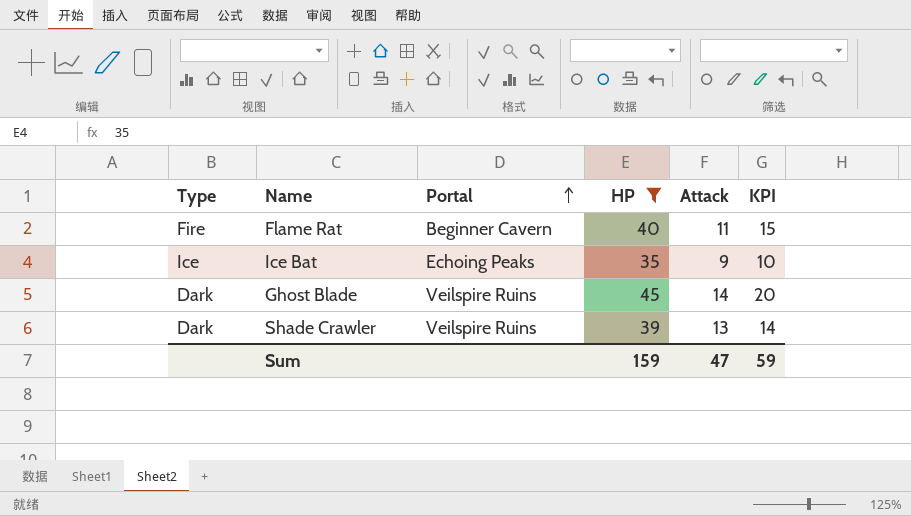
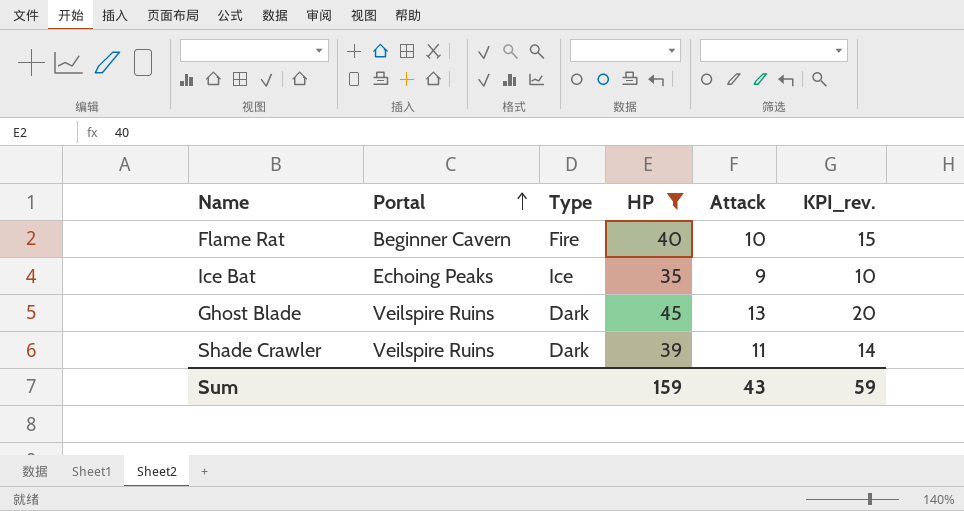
column Type | position: 1 -> 3
column name: KPI -> KPI_rev.
Flame Rat | Attack: 11 -> 10
Ghost Blade | Attack: 14 -> 13
Shade Crawler | Attack: 13 -> 11
Sum | Attack: 47 -> 43

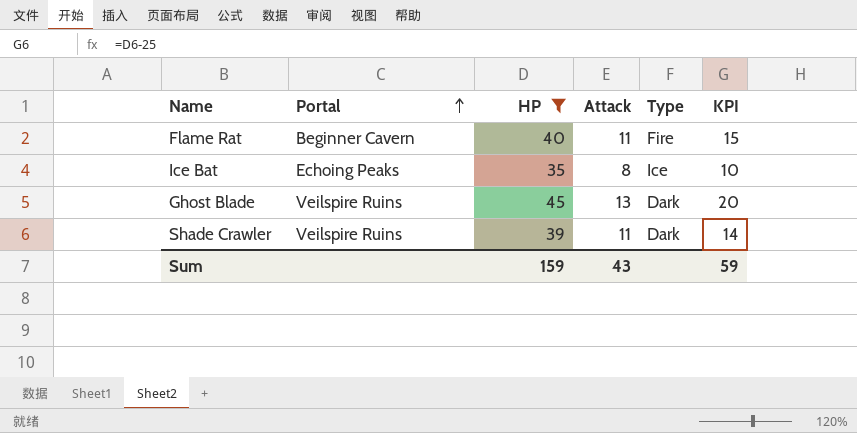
column Type | position: 3 -> 5
column name: KPI_rev. -> KPI
Flame Rat | Attack: 10 -> 11
Ice Bat | Attack: 9 -> 8

